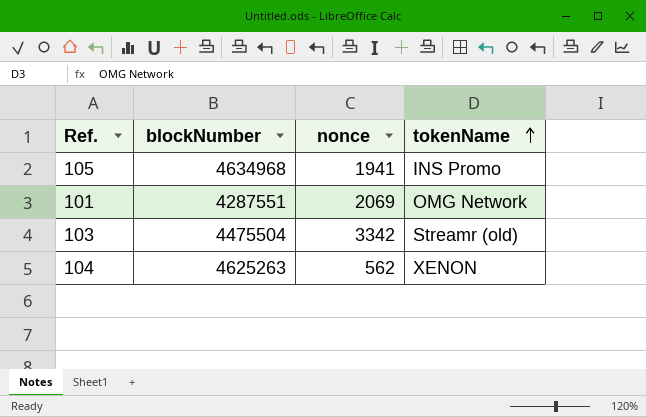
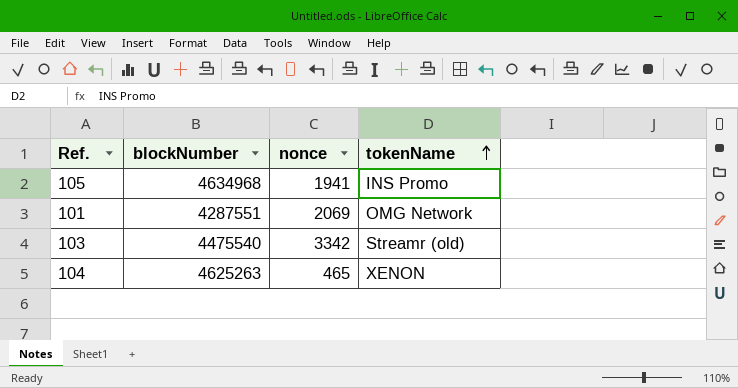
103 | blockNumber: 4475504 -> 4475540
104 | nonce: 562 -> 465

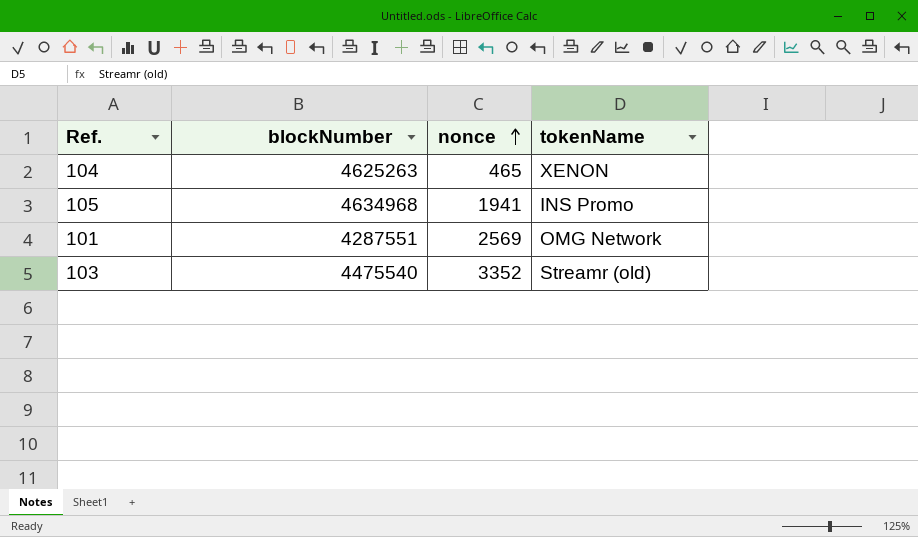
row order: tokenName ascending -> nonce ascending
101 | nonce: 2069 -> 2569
103 | nonce: 3342 -> 3352

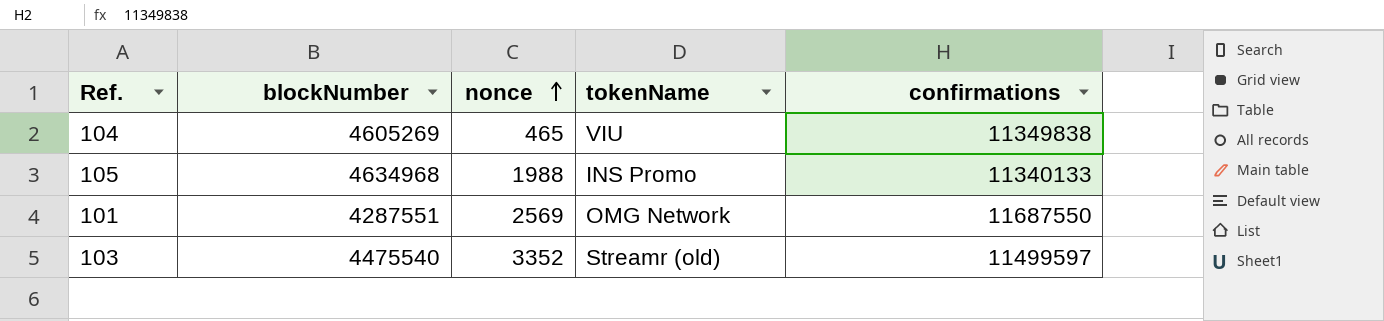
column confirmations | position: none -> 5
104 | blockNumber: 4625263 -> 4605269
104 | tokenName: XENON -> VIU
105 | nonce: 1941 -> 1988

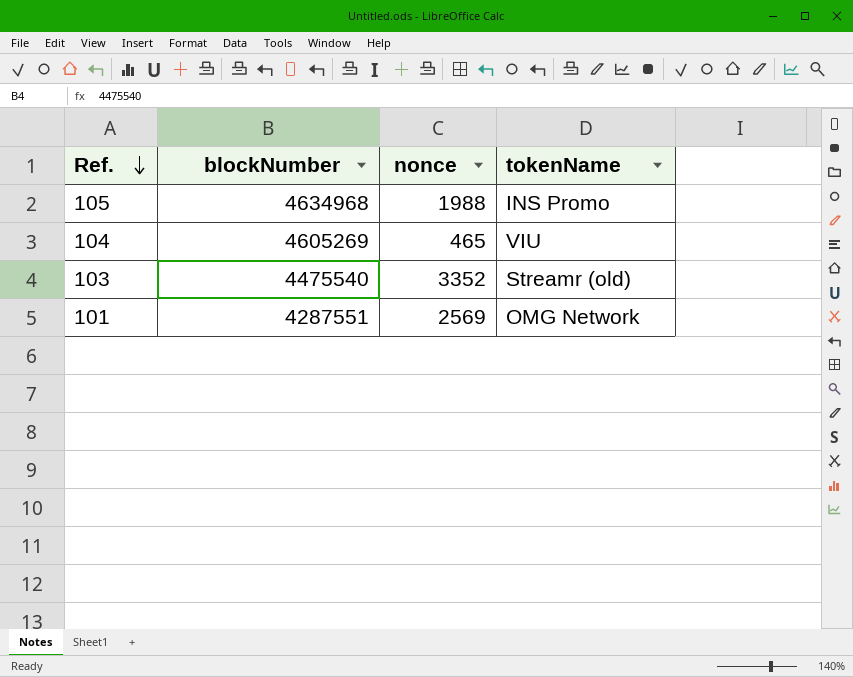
row order: nonce ascending -> Ref. descending
column confirmations | position: 5 -> none

